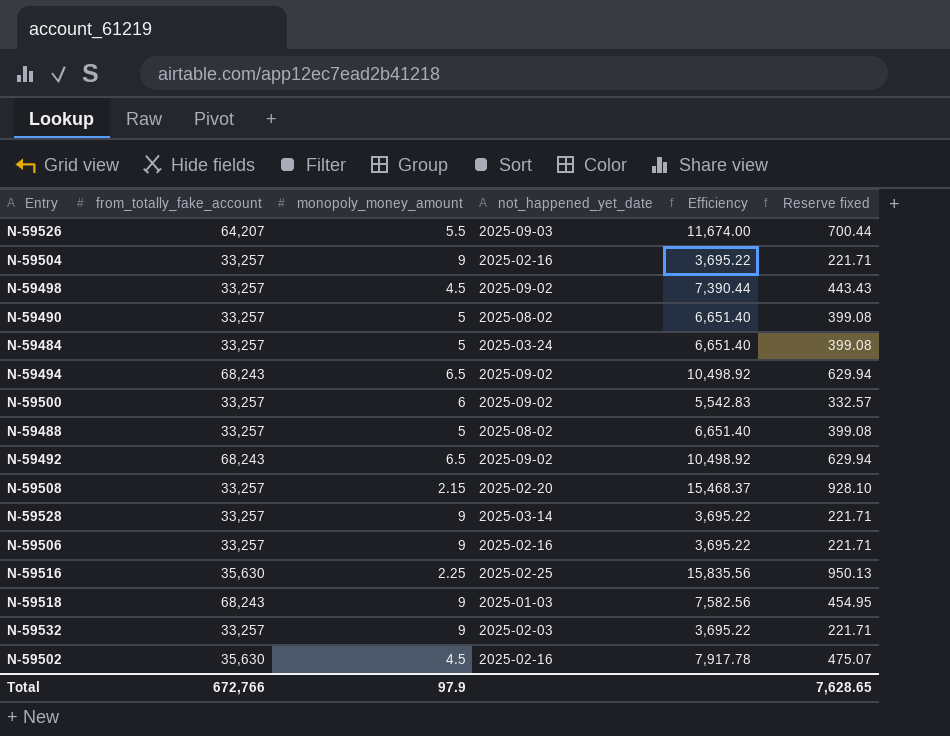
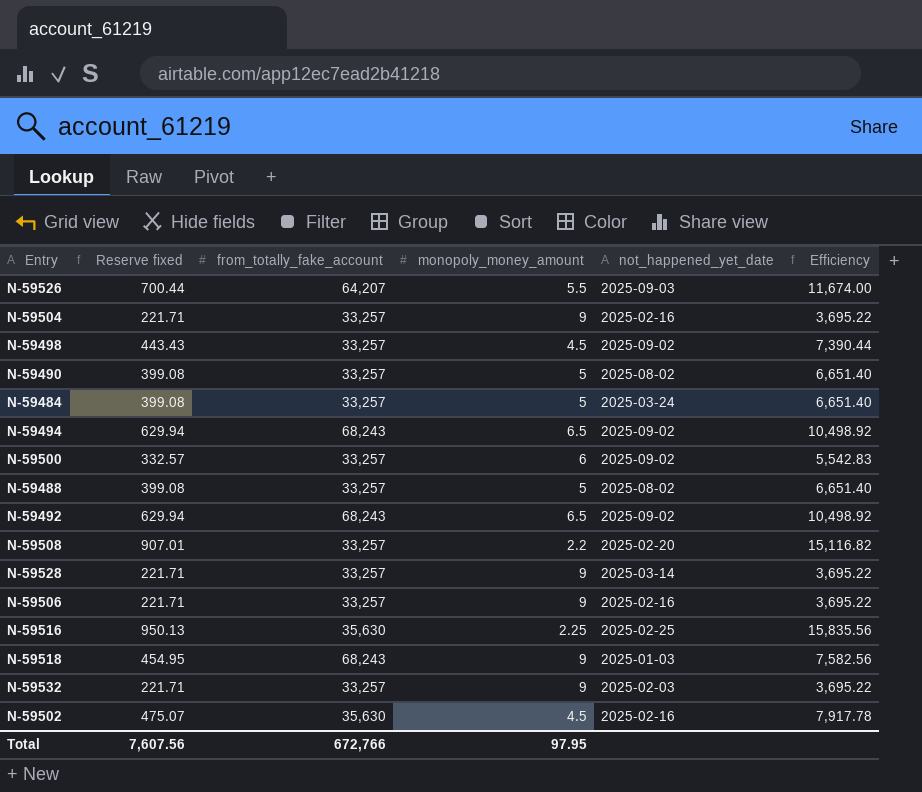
column Reserve fixed | position: 6 -> 2
N-59508 | Reserve fixed: 928.10 -> 907.01
N-59508 | monopoly_money_amount: 2.15 -> 2.2
N-59508 | Efficiency: 15,468.37 -> 15,116.82
Total | Reserve fixed: 7,628.65 -> 7,607.56
Total | monopoly_money_amount: 97.9 -> 97.95

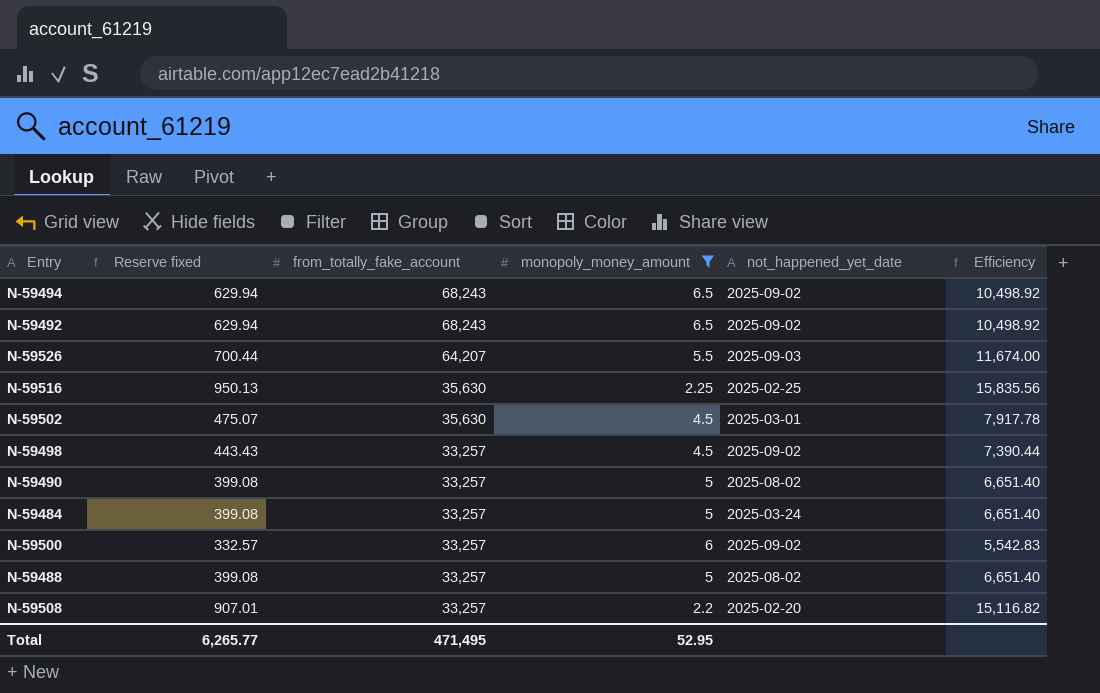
filter: none -> monopoly_money_amount != 9
row order: none -> from_totally_fake_account descending
N-59502 | not_happened_yet_date: 2025-02-16 -> 2025-03-01
Total | Reserve fixed: 7,607.56 -> 6,265.77
Total | from_totally_fake_account: 672,766 -> 471,495
Total | monopoly_money_amount: 97.95 -> 52.95

